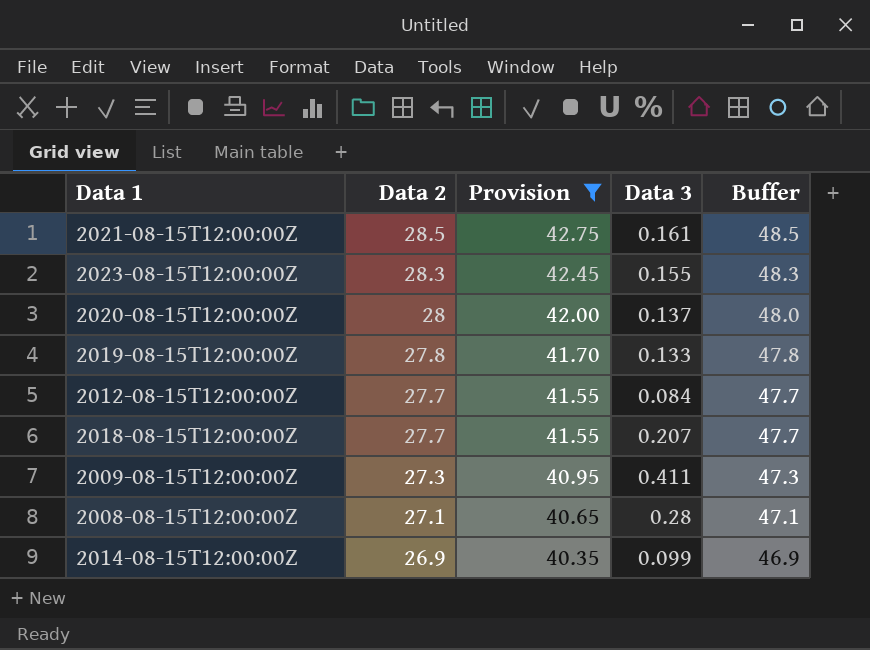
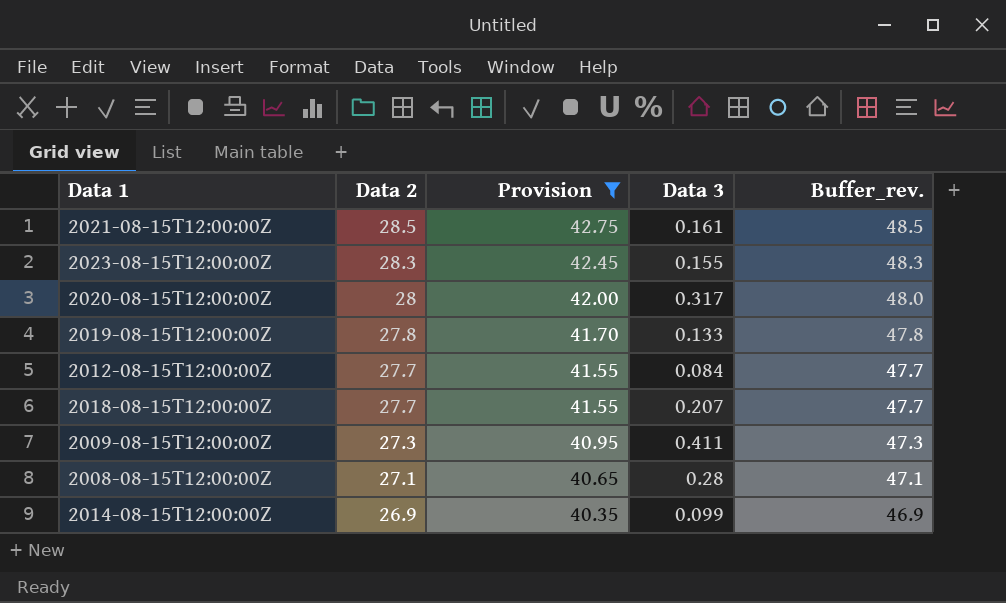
column name: Buffer -> Buffer_rev.
2020-08-15T12:00:00Z | Data 3: 0.137 -> 0.317

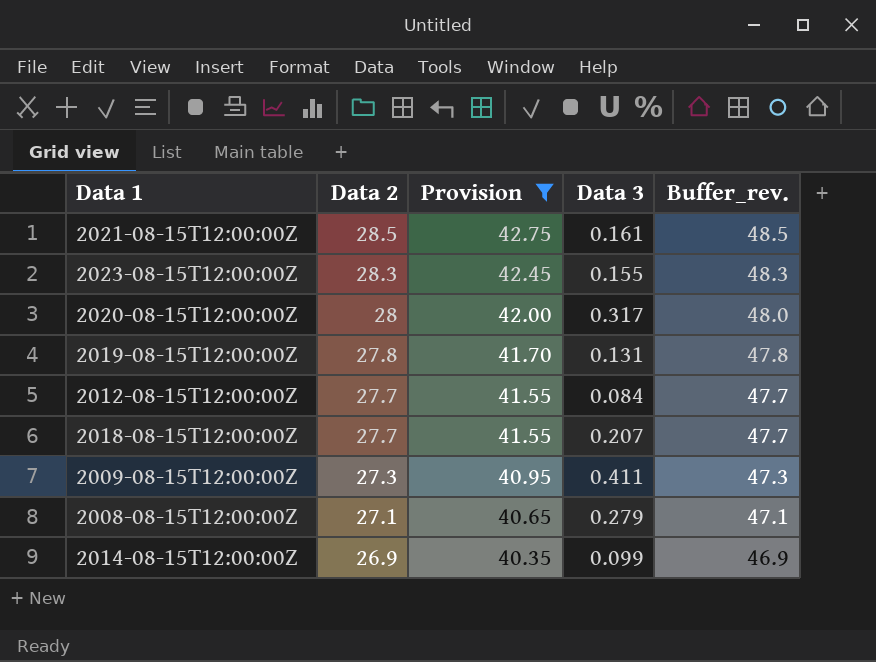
2019-08-15T12:00:00Z | Data 3: 0.133 -> 0.131
2008-08-15T12:00:00Z | Data 3: 0.28 -> 0.279

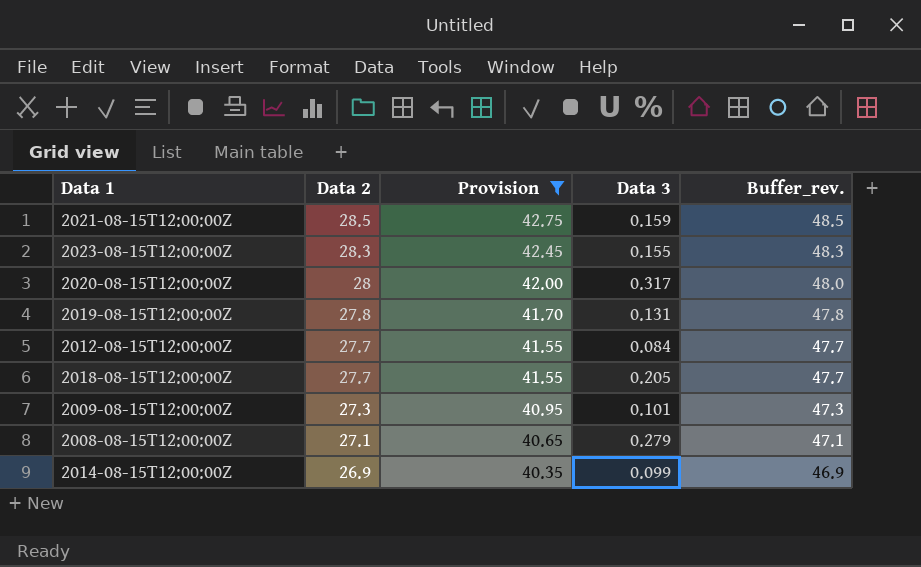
2021-08-15T12:00:00Z | Data 3: 0.161 -> 0.159
2018-08-15T12:00:00Z | Data 3: 0.207 -> 0.205
2009-08-15T12:00:00Z | Data 3: 0.411 -> 0.101

